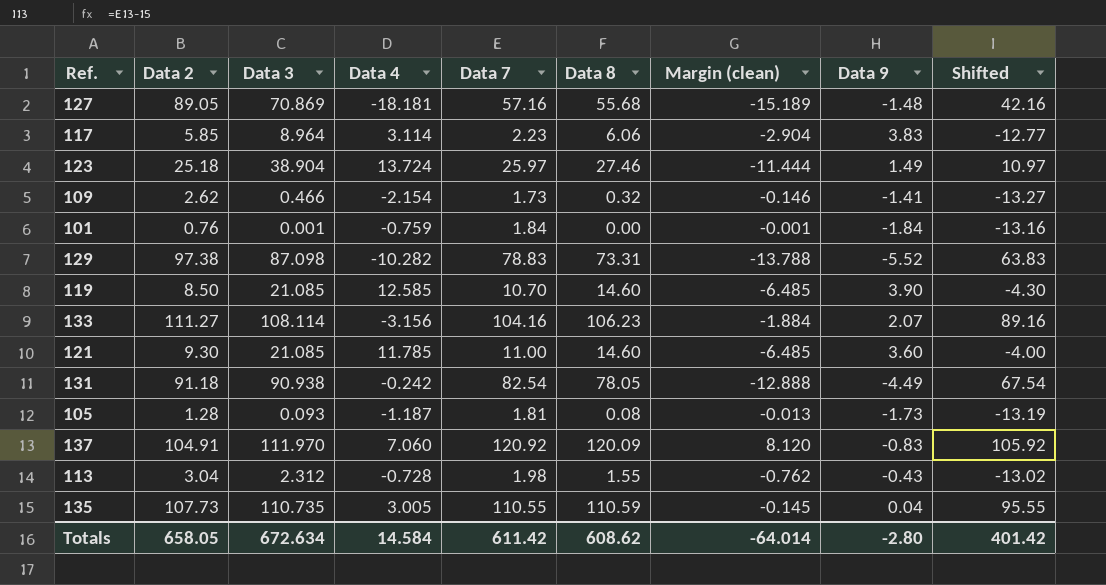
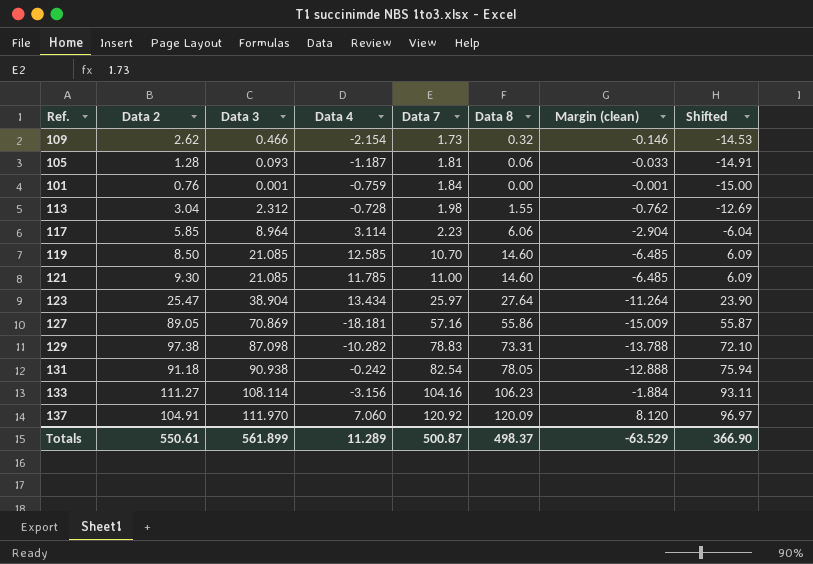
row order: none -> Data 7 ascending
column Data 9 | formula: [Data 8] - [Data 7] -> none
column Shifted | formula: [Data 7] - 15 -> [Data 3] - 15
row 135: 107.73 | 110.735 | 3.005 | 110.55 | 110.59 | -0.145 | 0.04 | 95.55 -> none
105 | Data 8: 0.08 -> 0.06
105 | Margin (clean): -0.013 -> -0.033
123 | Data 2: 25.18 -> 25.47
123 | Data 4: 13.724 -> 13.434
123 | Data 8: 27.46 -> 27.64
123 | Margin (clean): -11.444 -> -11.264
127 | Data 8: 55.68 -> 55.86
127 | Margin (clean): -15.189 -> -15.009
Totals | Data 2: 658.05 -> 550.61
Totals | Data 3: 672.634 -> 561.899
Totals | Data 4: 14.584 -> 11.289
Totals | Data 7: 611.42 -> 500.87
Totals | Data 8: 608.62 -> 498.37
Totals | Margin (clean): -64.014 -> -63.529
Totals | Shifted: 401.42 -> 366.90

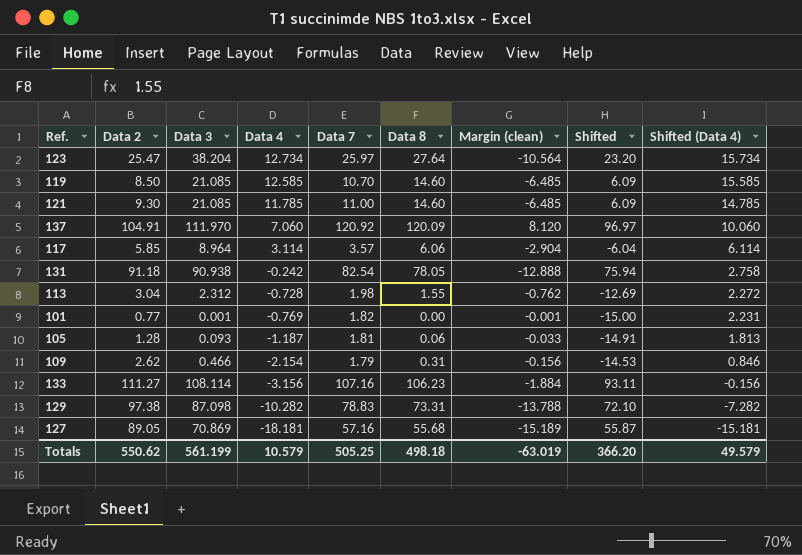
row order: Data 7 ascending -> Data 4 descending
column Shifted (Data 4) | formula: none -> [Data 4] + 3
123 | Data 3: 38.904 -> 38.204
123 | Data 4: 13.434 -> 12.734
123 | Margin (clean): -11.264 -> -10.564
123 | Shifted: 23.90 -> 23.20
117 | Data 7: 2.23 -> 3.57
101 | Data 2: 0.76 -> 0.77
101 | Data 4: -0.759 -> -0.769
101 | Data 7: 1.84 -> 1.82
109 | Data 7: 1.73 -> 1.79
109 | Data 8: 0.32 -> 0.31
109 | Margin (clean): -0.146 -> -0.156
133 | Data 7: 104.16 -> 107.16
127 | Data 8: 55.86 -> 55.68
127 | Margin (clean): -15.009 -> -15.189
Totals | Data 2: 550.61 -> 550.62
Totals | Data 3: 561.899 -> 561.199
Totals | Data 4: 11.289 -> 10.579
Totals | Data 7: 500.87 -> 505.25
Totals | Data 8: 498.37 -> 498.18
Totals | Margin (clean): -63.529 -> -63.019
Totals | Shifted: 366.90 -> 366.20

